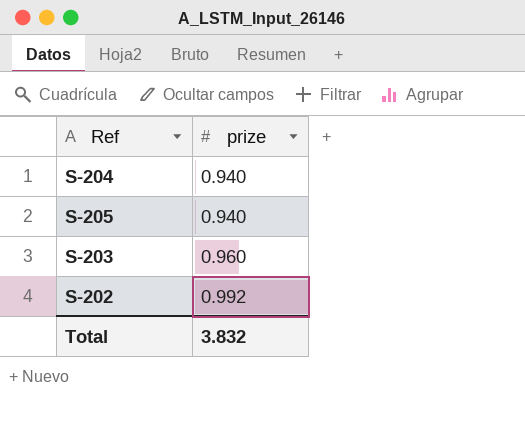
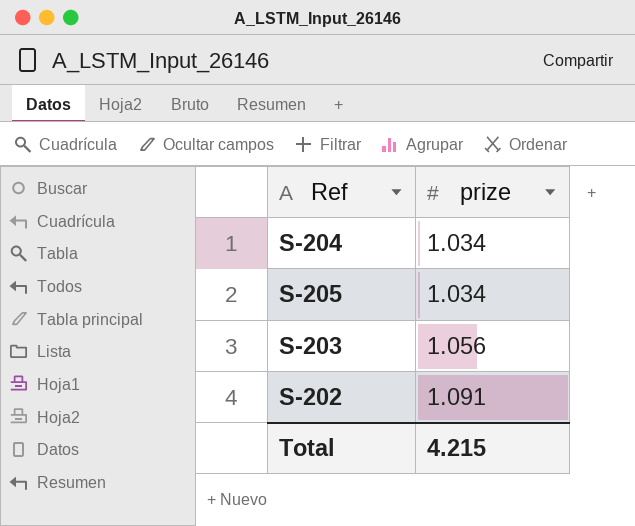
S-204 | prize: 0.940 -> 1.034
S-205 | prize: 0.940 -> 1.034
S-203 | prize: 0.960 -> 1.056
S-202 | prize: 0.992 -> 1.091
Total | prize: 3.832 -> 4.215

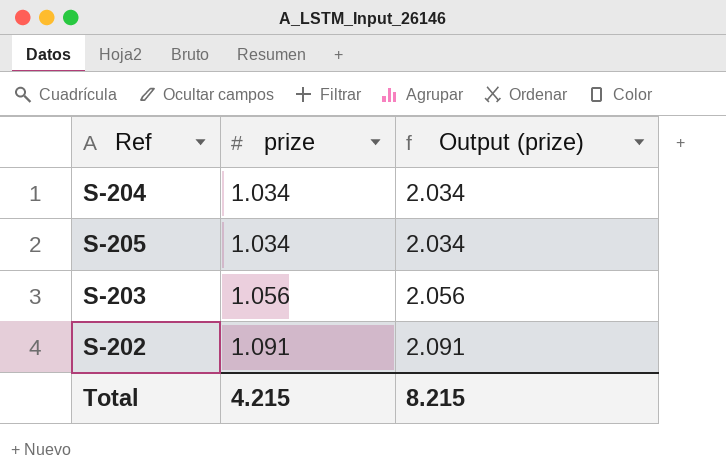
column Output (prize) | formula: none -> [prize] + 1

